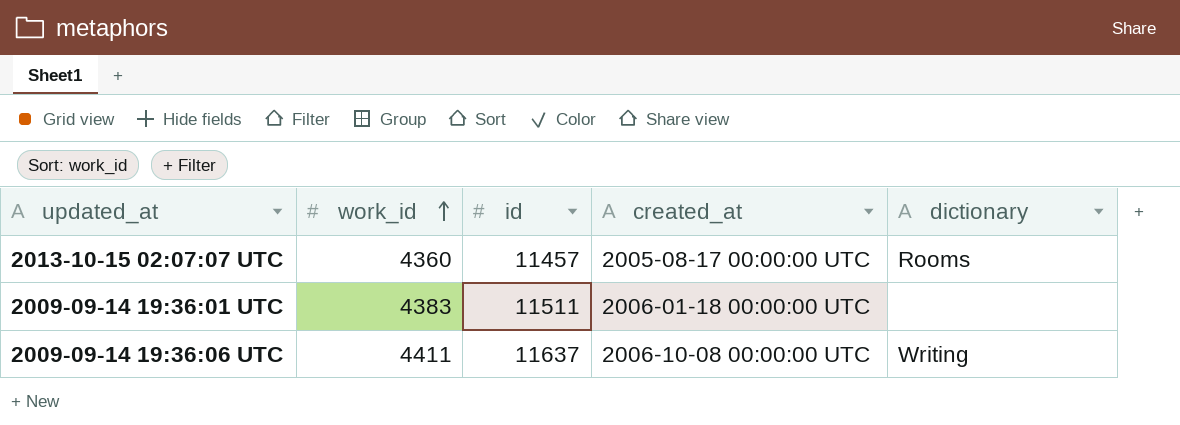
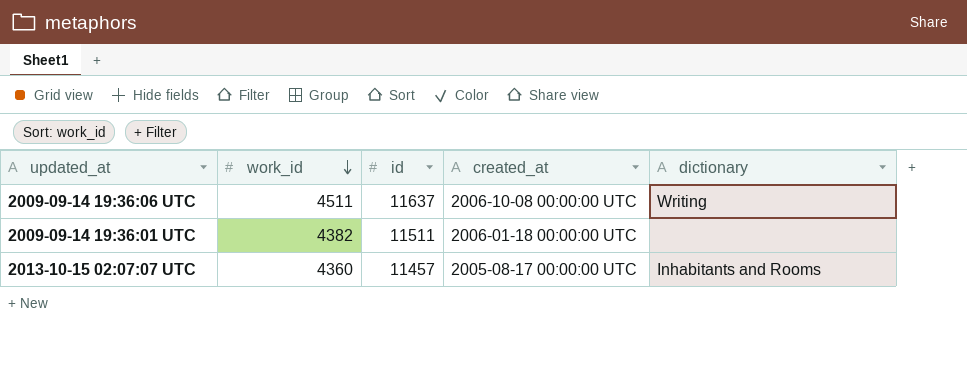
row order: work_id ascending -> work_id descending
2009-09-14 19:36:06 UTC | work_id: 4411 -> 4511
2009-09-14 19:36:01 UTC | work_id: 4383 -> 4382
2013-10-15 02:07:07 UTC | dictionary: Rooms -> Inhabitants and Rooms

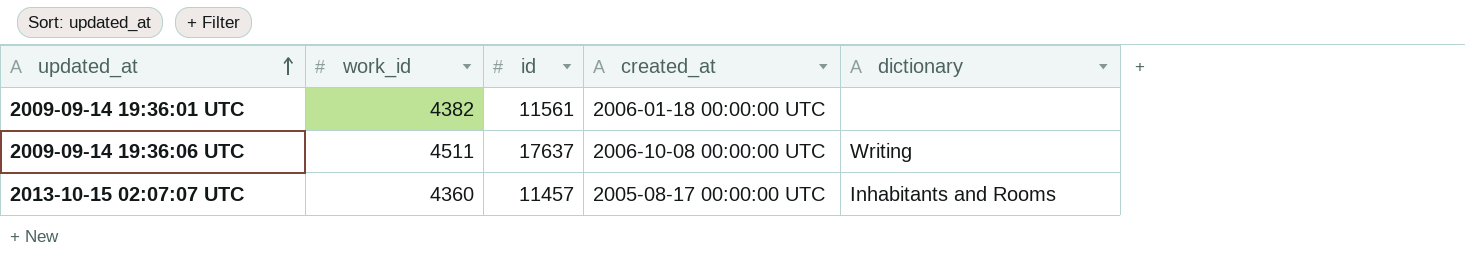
row order: work_id descending -> updated_at ascending
2009-09-14 19:36:01 UTC | id: 11511 -> 11561
2009-09-14 19:36:06 UTC | id: 11637 -> 17637

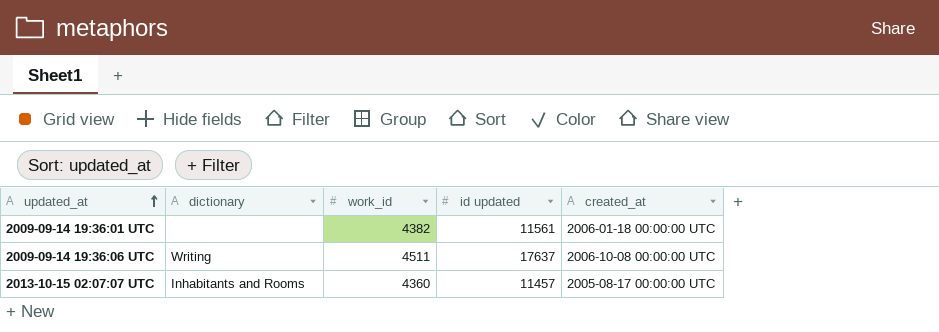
column dictionary | position: 5 -> 2
column name: id -> id updated

